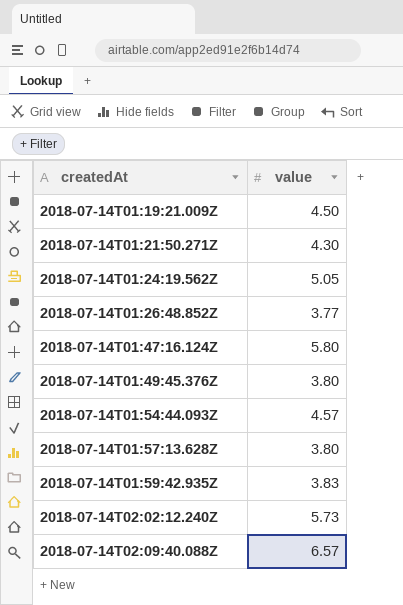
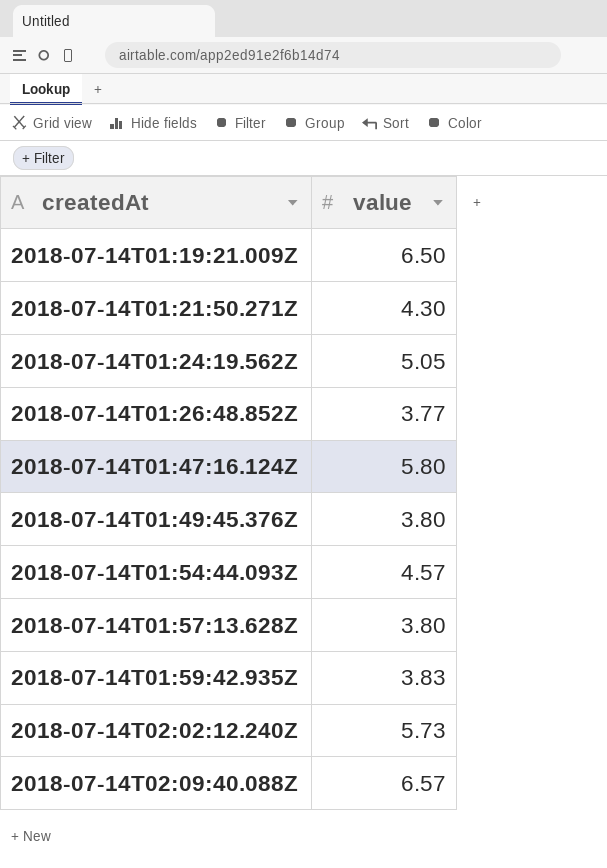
2018-07-14T01:19:21.009Z | value: 4.50 -> 6.50

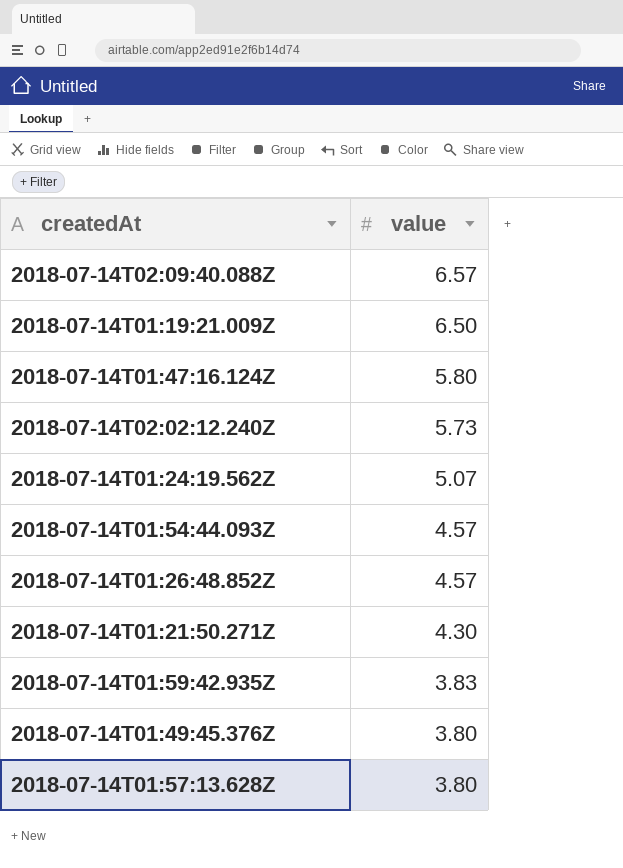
row order: createdAt ascending -> value descending
2018-07-14T01:24:19.562Z | value: 5.05 -> 5.07
2018-07-14T01:26:48.852Z | value: 3.77 -> 4.57

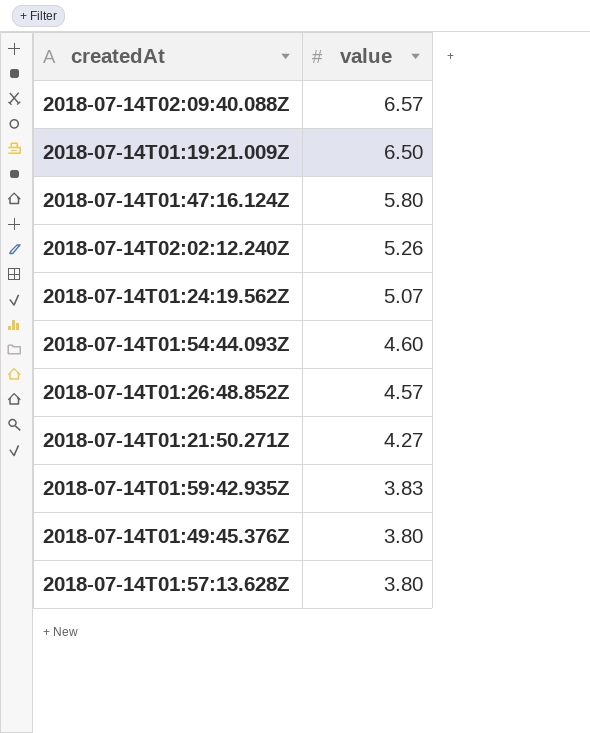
2018-07-14T02:02:12.240Z | value: 5.73 -> 5.26
2018-07-14T01:54:44.093Z | value: 4.57 -> 4.60
2018-07-14T01:21:50.271Z | value: 4.30 -> 4.27

